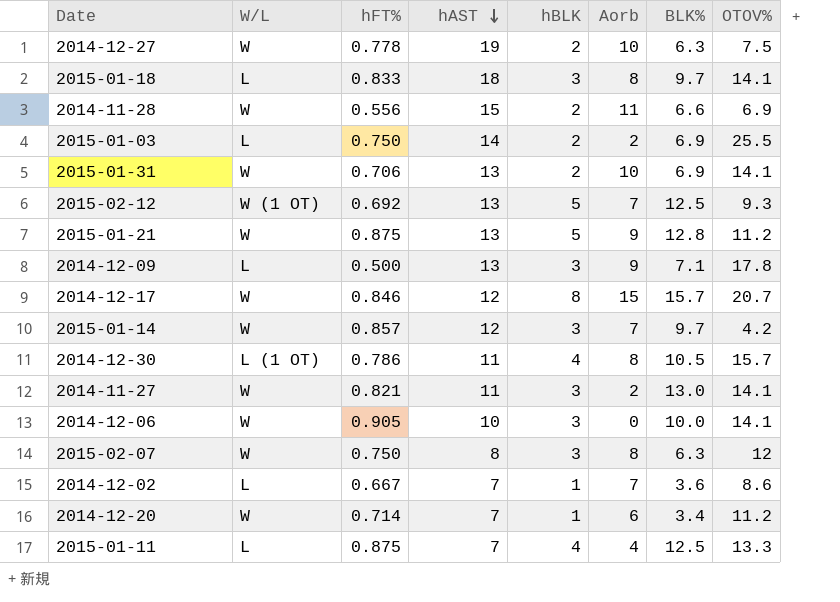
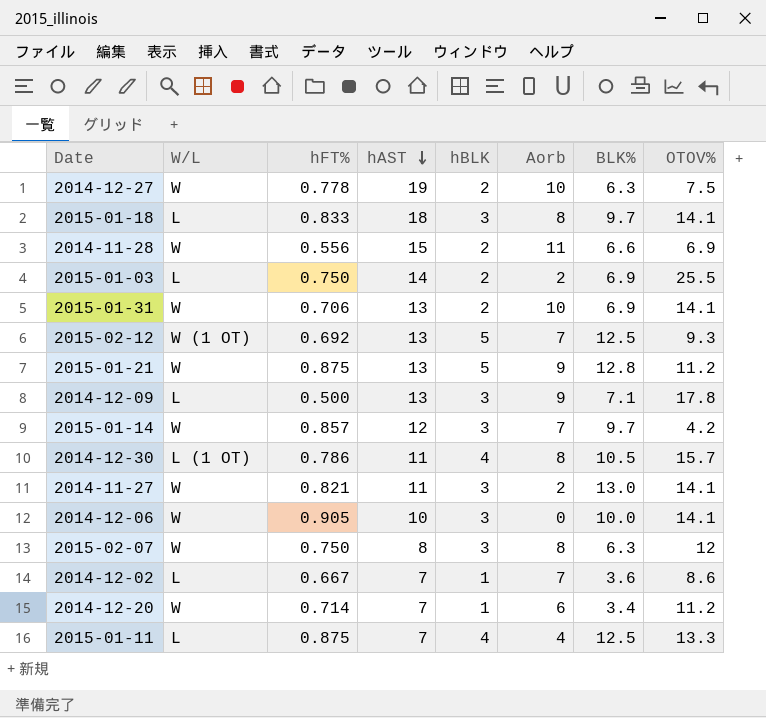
row 2014-12-17: W | 0.846 | 12 | 8 | 15 | 15.7 | 20.7 -> none

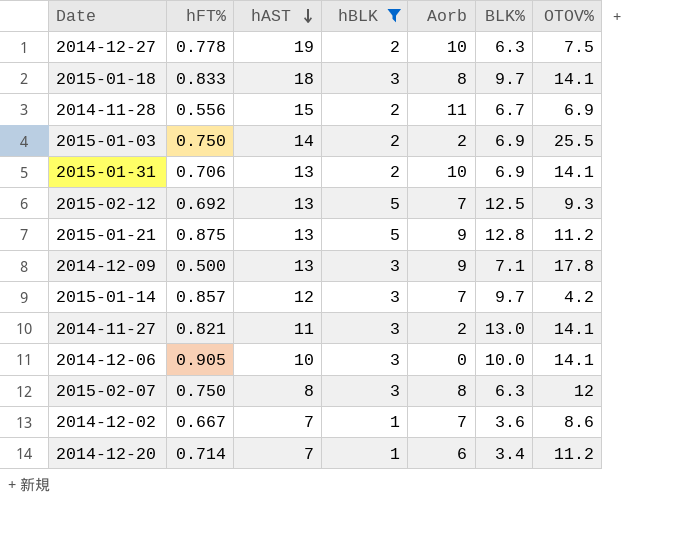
filter: none -> hBLK != 4
column W/L | position: 2 -> none
2014-11-28 | BLK%: 6.6 -> 6.7

